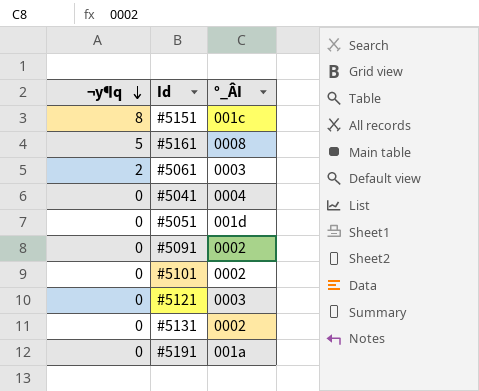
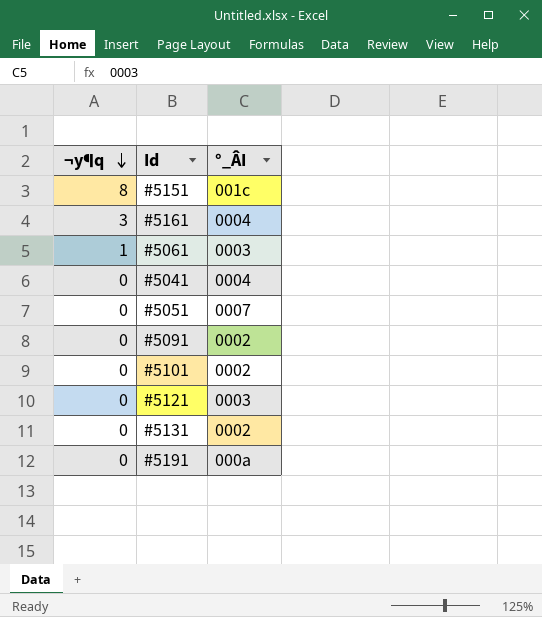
#5161 | ¬y¶q: 5 -> 3
#5161 | °_ÂI: 0008 -> 0004
#5061 | ¬y¶q: 2 -> 1
#5051 | °_ÂI: 001d -> 0007
#5191 | °_ÂI: 001a -> 000a

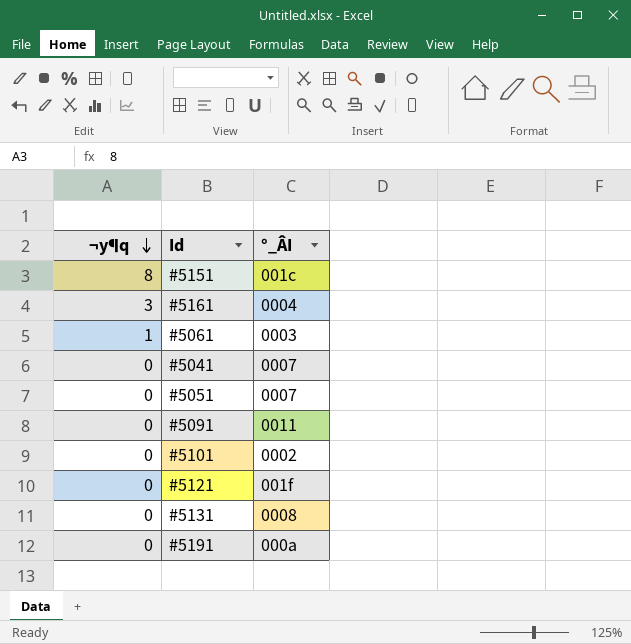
#5041 | °_ÂI: 0004 -> 0007
#5091 | °_ÂI: 0002 -> 0011
#5121 | °_ÂI: 0003 -> 001f
#5131 | °_ÂI: 0002 -> 0008

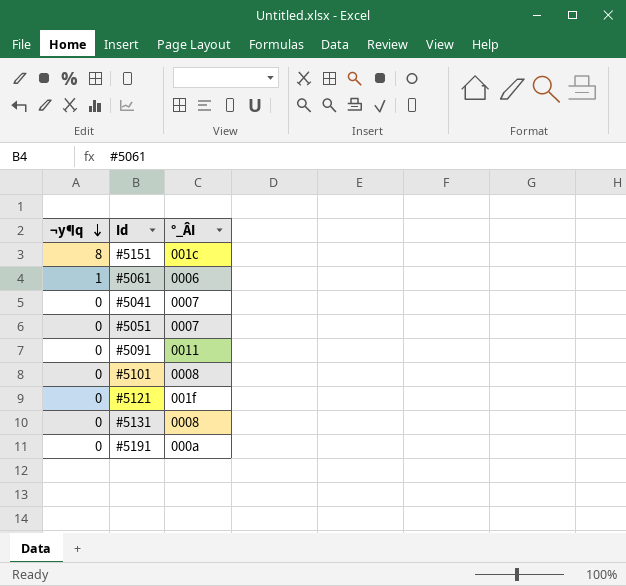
row #5161: 3 | 0004 -> none
#5061 | °_ÂI: 0003 -> 0006
#5101 | °_ÂI: 0002 -> 0008

